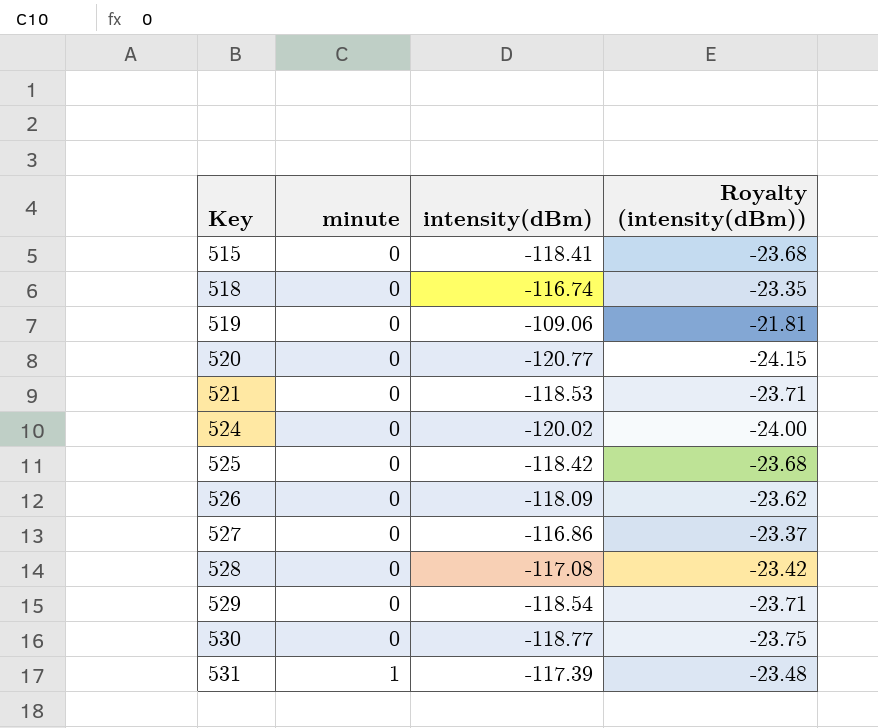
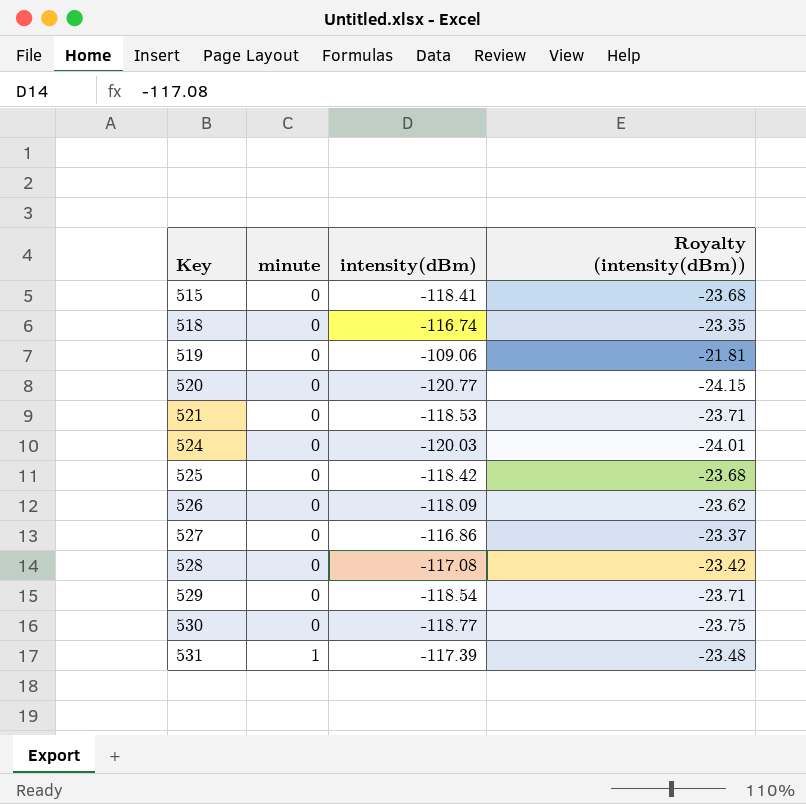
524 | intensity(dBm): -120.02 -> -120.03
524 | Royalty (intensity(dBm)): -24.00 -> -24.01

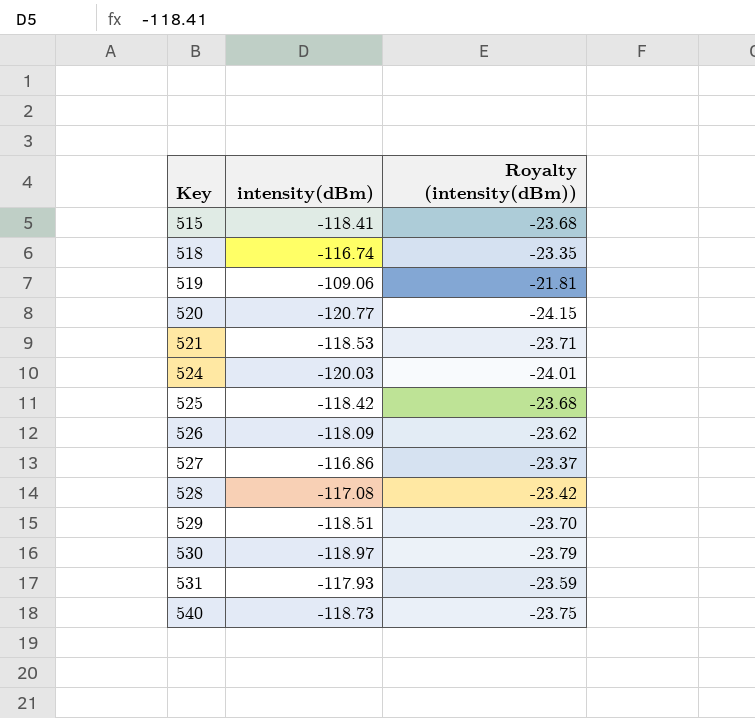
column minute | position: 2 -> none
529 | intensity(dBm): -118.54 -> -118.51
529 | Royalty (intensity(dBm)): -23.71 -> -23.70
530 | intensity(dBm): -118.77 -> -118.97
530 | Royalty (intensity(dBm)): -23.75 -> -23.79
531 | intensity(dBm): -117.39 -> -117.93
531 | Royalty (intensity(dBm)): -23.48 -> -23.59
row 540: none -> -118.73 | -23.75

